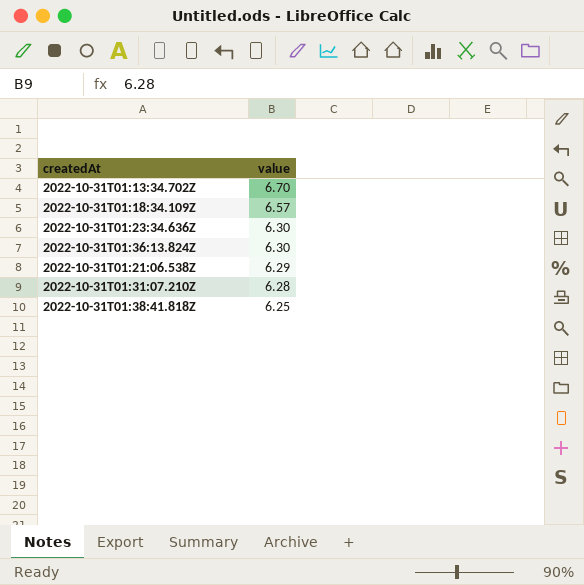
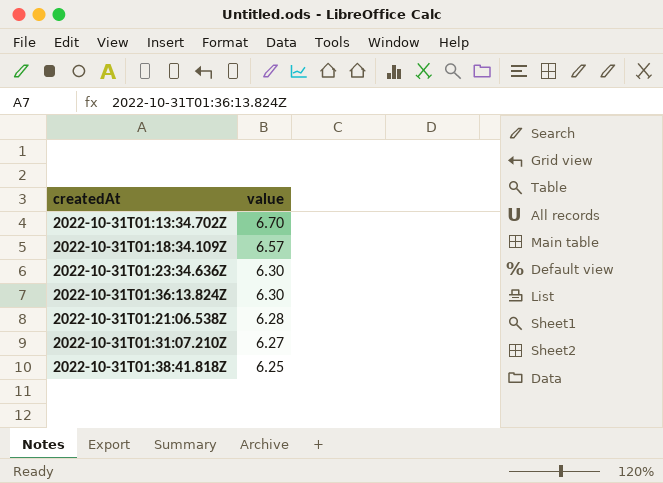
2022-10-31T01:21:06.538Z | value: 6.29 -> 6.28
2022-10-31T01:31:07.210Z | value: 6.28 -> 6.27

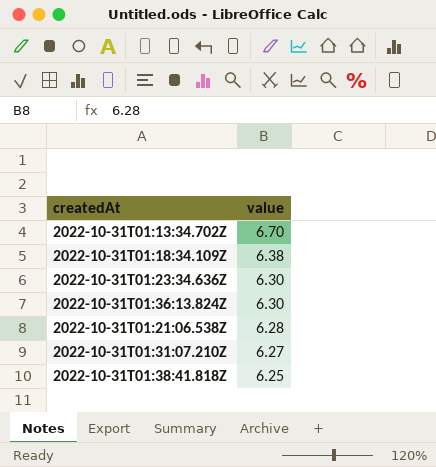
2022-10-31T01:18:34.109Z | value: 6.57 -> 6.38

